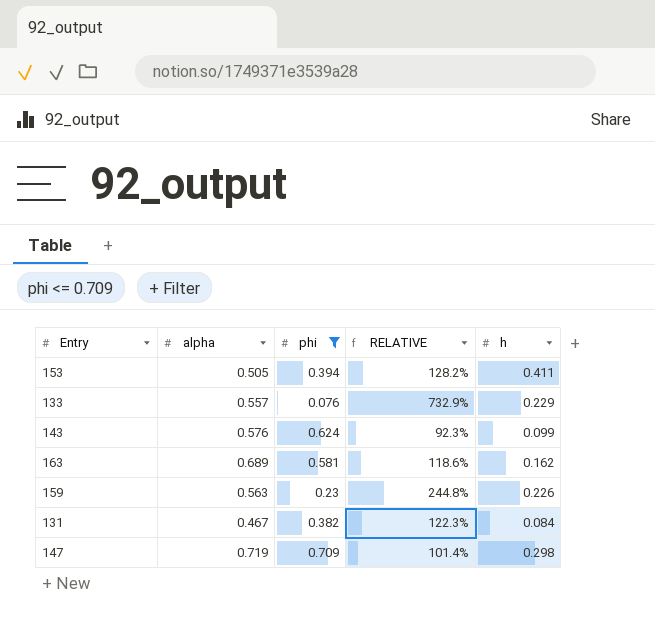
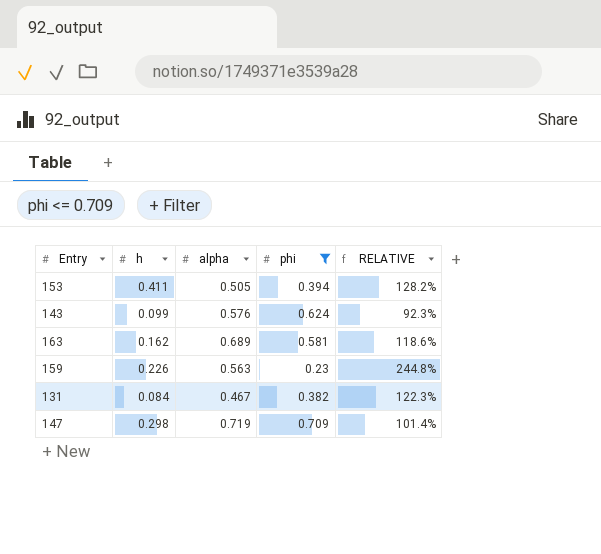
column h | position: 5 -> 2
row 133: 0.557 | 0.076 | 732.9% | 0.229 -> none

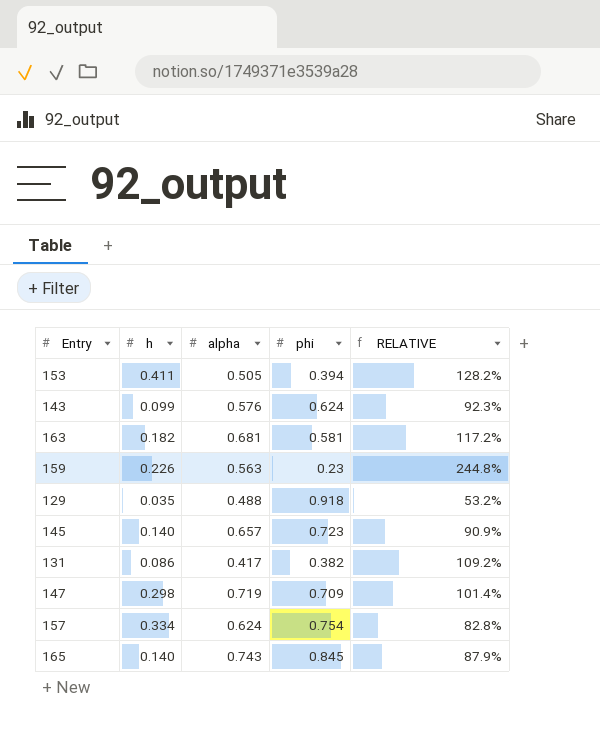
filter: phi <= 0.709 -> none
163 | h: 0.162 -> 0.182
163 | alpha: 0.689 -> 0.681
163 | RELATIVE: 118.6% -> 117.2%
131 | h: 0.084 -> 0.086
131 | alpha: 0.467 -> 0.417
131 | RELATIVE: 122.3% -> 109.2%

